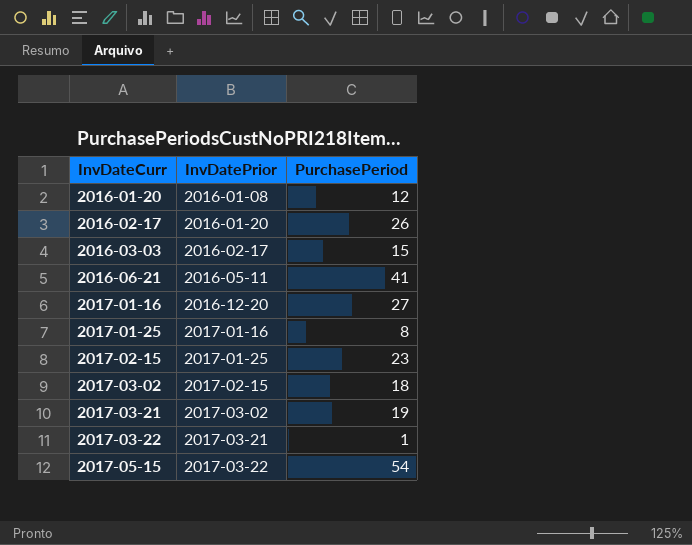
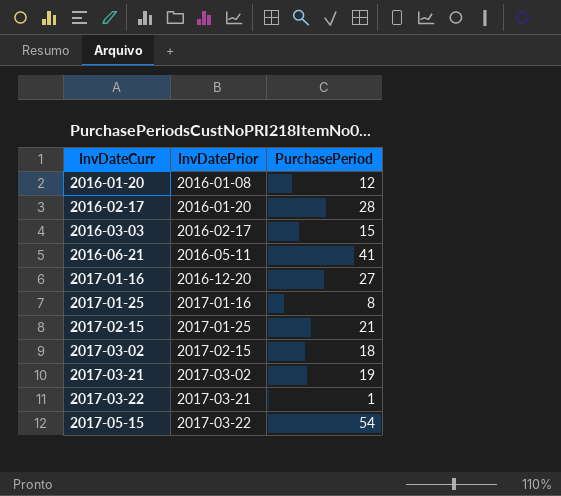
2016-02-17 | PurchasePeriod: 26 -> 28
2017-02-15 | PurchasePeriod: 23 -> 21

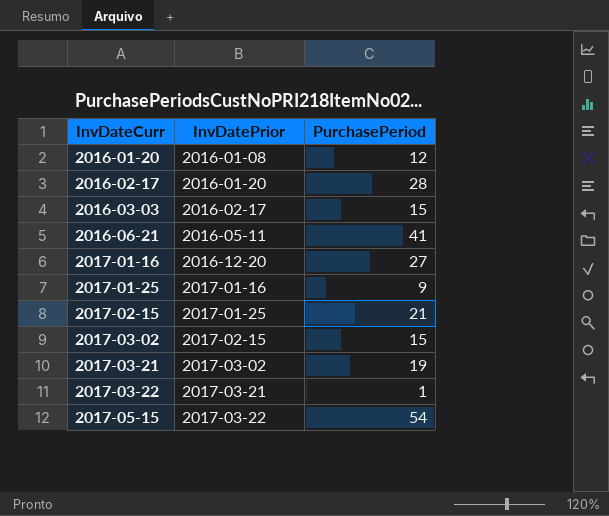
2017-01-25 | PurchasePeriod: 8 -> 9
2017-03-02 | PurchasePeriod: 18 -> 15

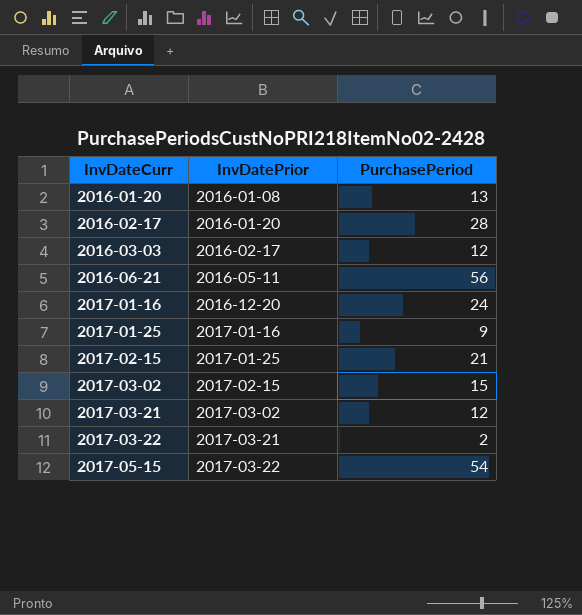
2016-01-20 | PurchasePeriod: 12 -> 13
2016-03-03 | PurchasePeriod: 15 -> 12
2016-06-21 | PurchasePeriod: 41 -> 56
2017-01-16 | PurchasePeriod: 27 -> 24
2017-03-21 | PurchasePeriod: 19 -> 12
2017-03-22 | PurchasePeriod: 1 -> 2

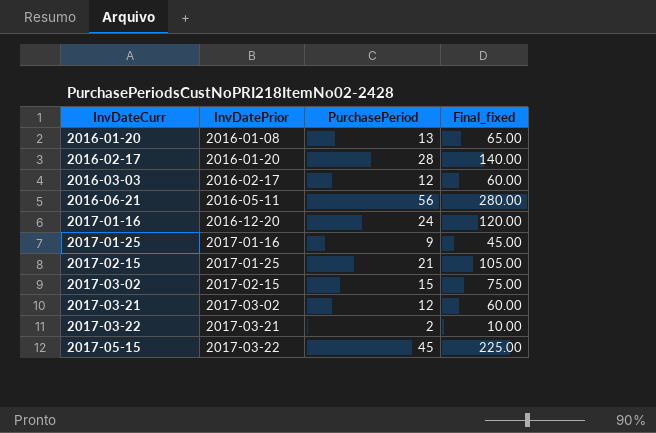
column Final_fixed | formula: none -> [PurchasePeriod] * 5
2017-05-15 | PurchasePeriod: 54 -> 45

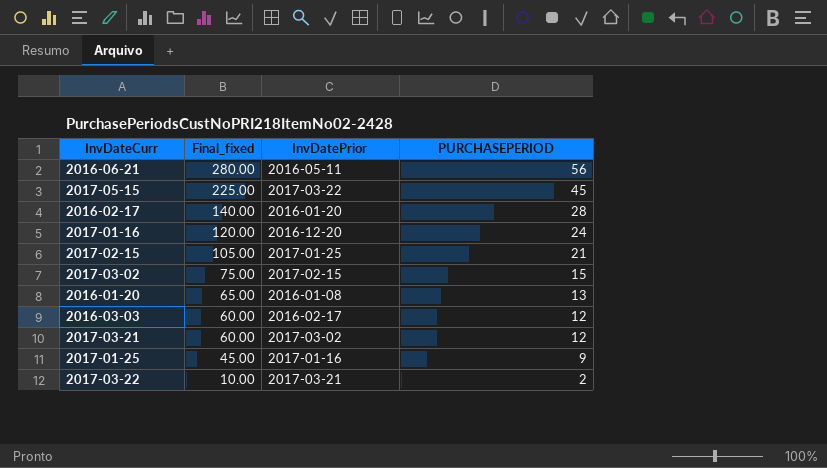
row order: InvDateCurr ascending -> Final_fixed descending
column Final_fixed | position: 4 -> 2
column name: PurchasePeriod -> PURCHASEPERIOD

